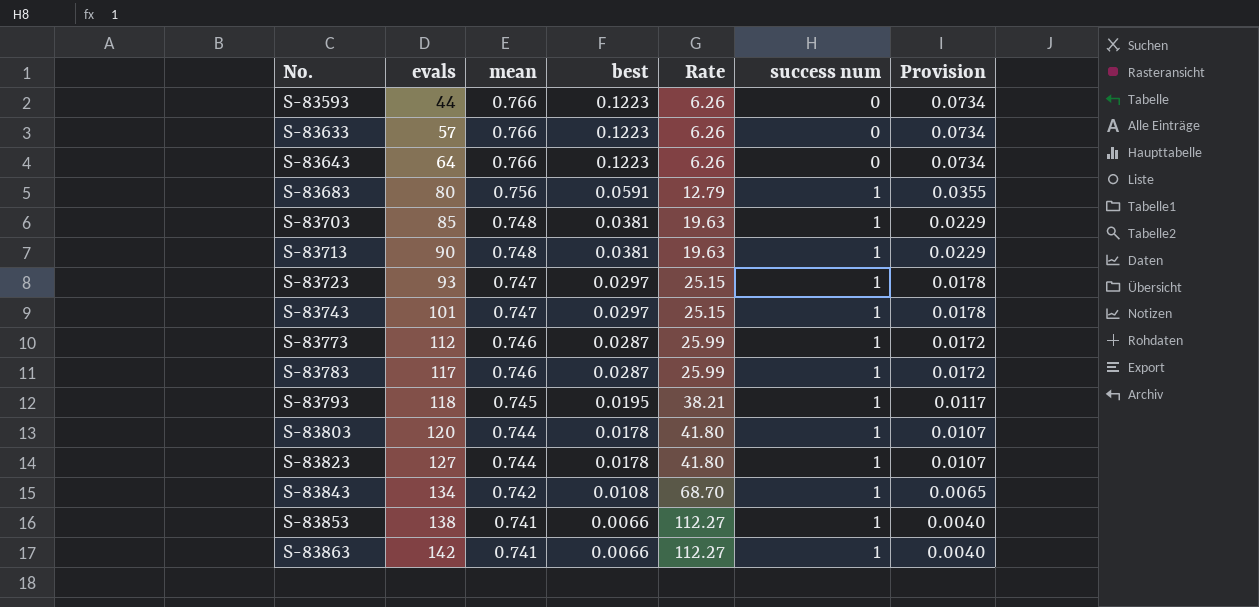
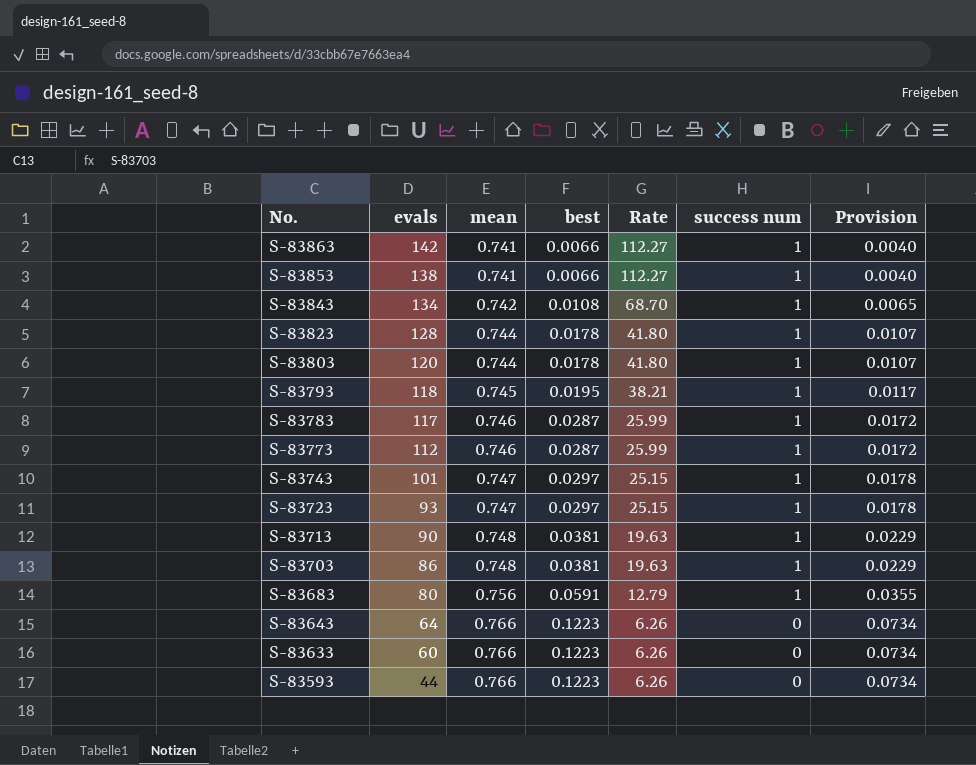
row order: No. ascending -> No. descending
S-83823 | evals: 127 -> 128
S-83703 | evals: 85 -> 86
S-83633 | evals: 57 -> 60

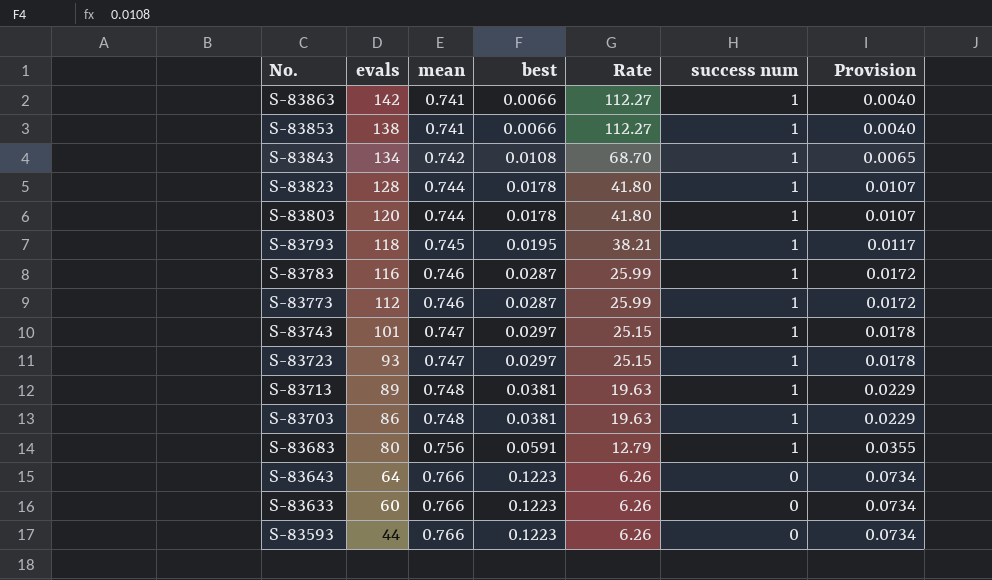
S-83783 | evals: 117 -> 116
S-83713 | evals: 90 -> 89

